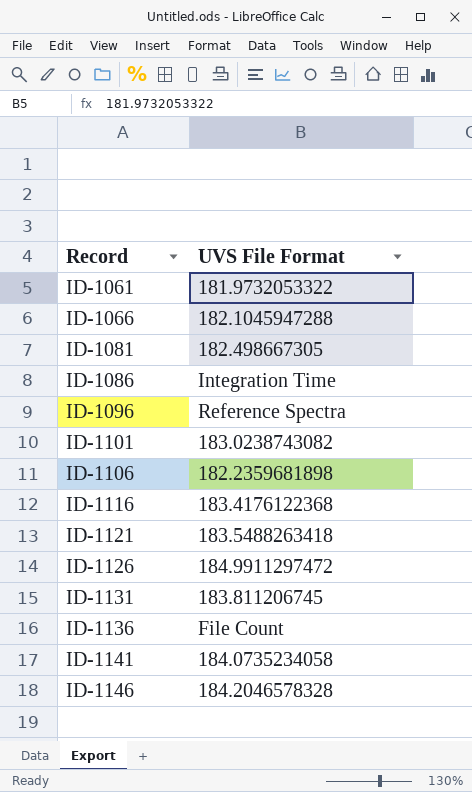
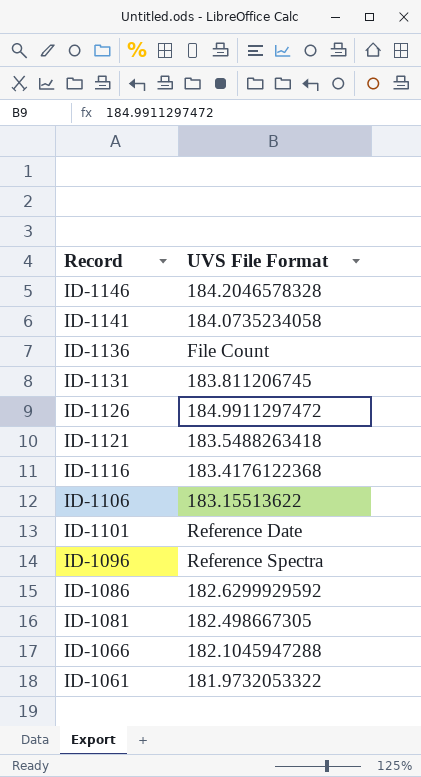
row order: Record ascending -> Record descending
ID-1106 | UVS File Format: 182.2359681898 -> 183.15513622
ID-1101 | UVS File Format: 183.0238743082 -> Reference Date
ID-1086 | UVS File Format: Integration Time -> 182.6299929592

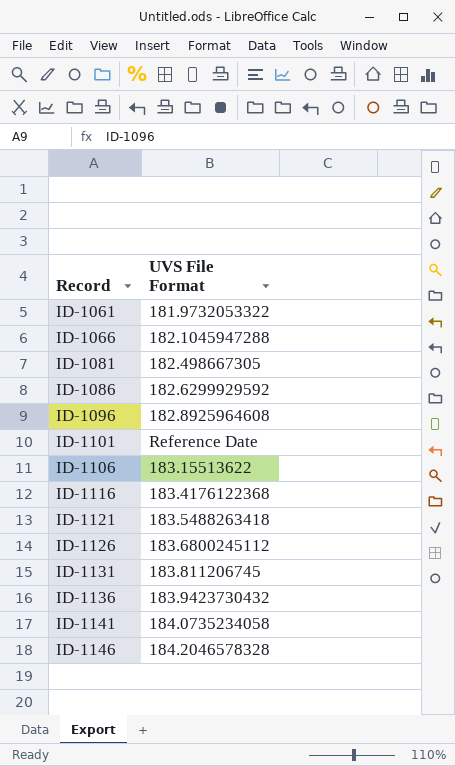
row order: Record descending -> Record ascending
ID-1096 | UVS File Format: Reference Spectra -> 182.8925964608
ID-1126 | UVS File Format: 184.9911297472 -> 183.6800245112
ID-1136 | UVS File Format: File Count -> 183.9423730432

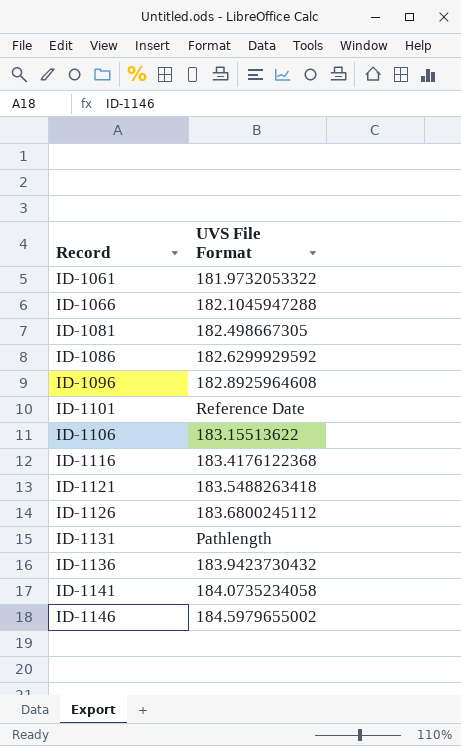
ID-1131 | UVS File Format: 183.811206745 -> Pathlength
ID-1146 | UVS File Format: 184.2046578328 -> 184.5979655002

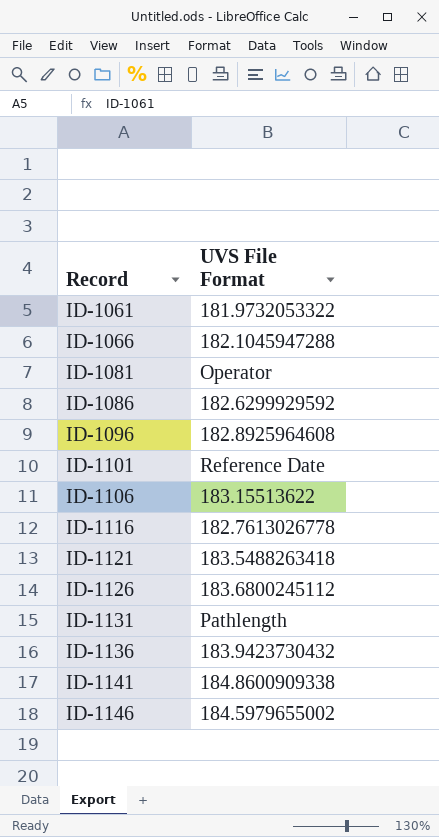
ID-1081 | UVS File Format: 182.498667305 -> Operator
ID-1116 | UVS File Format: 183.4176122368 -> 182.7613026778
ID-1141 | UVS File Format: 184.0735234058 -> 184.8600909338

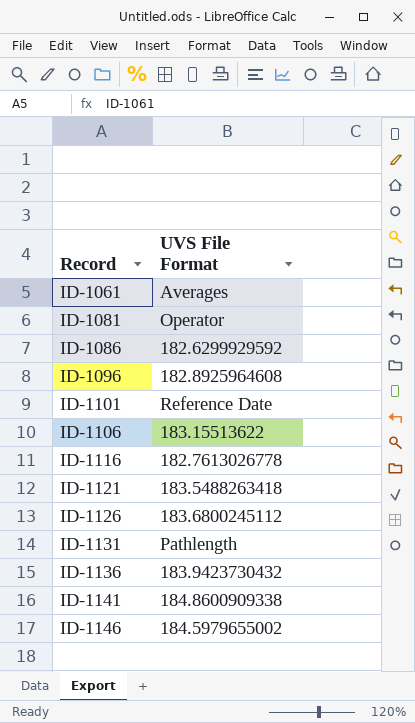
row ID-1066: 182.1045947288 -> none
ID-1061 | UVS File Format: 181.9732053322 -> Averages

